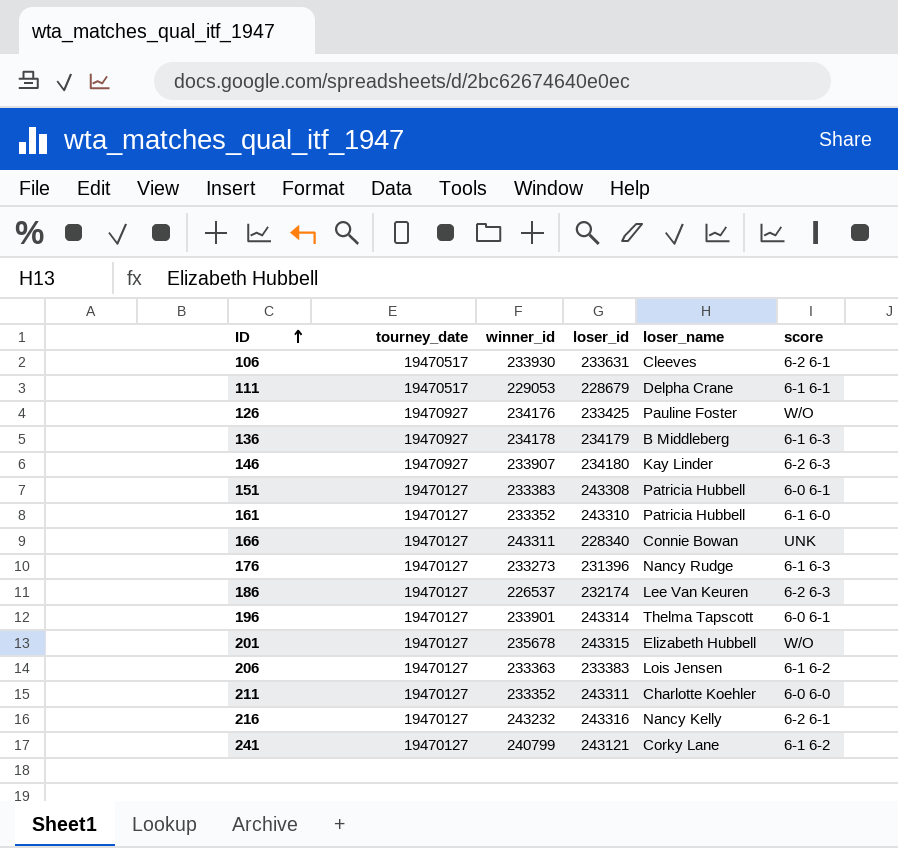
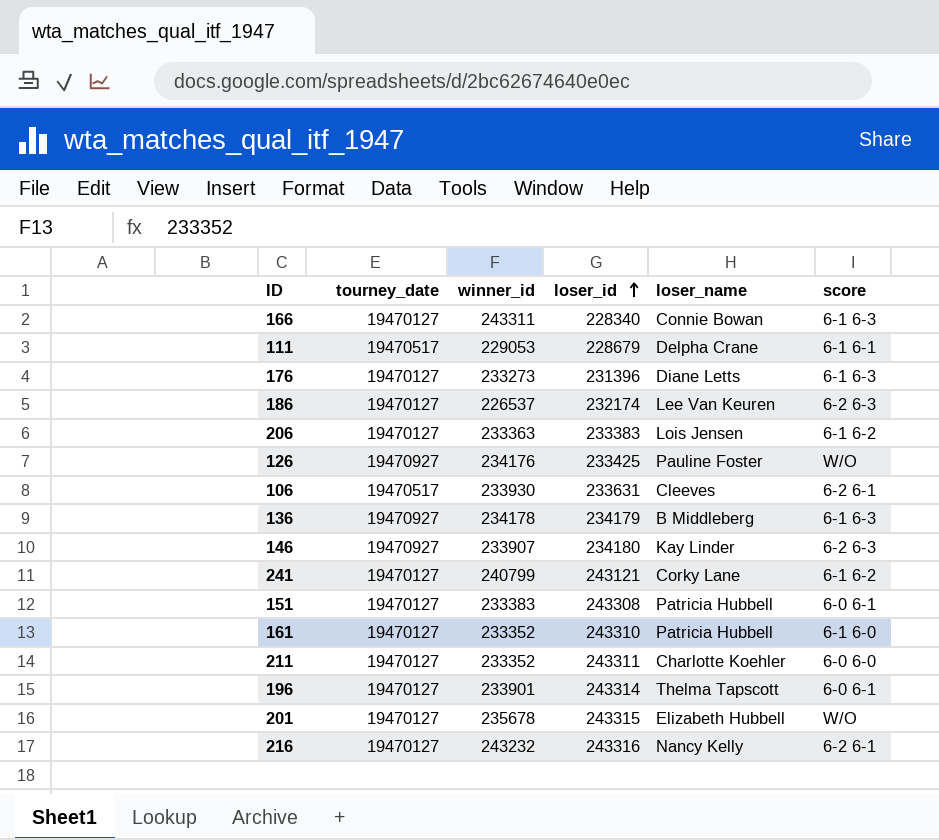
row order: ID ascending -> loser_id ascending
166 | score: UNK -> 6-1 6-3
176 | loser_name: Nancy Rudge -> Diane Letts

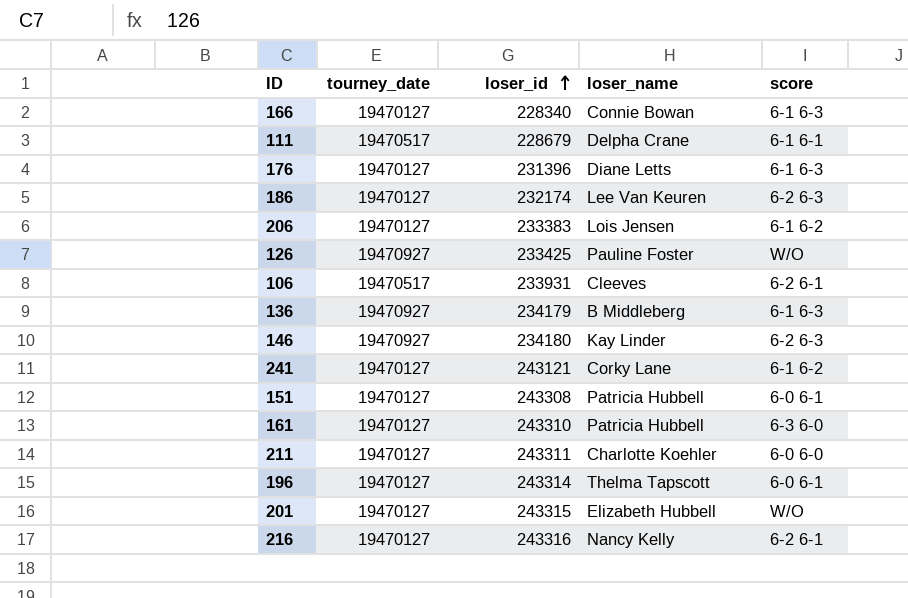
column winner_id | position: 3 -> none
106 | loser_id: 233631 -> 233931
161 | score: 6-1 6-0 -> 6-3 6-0

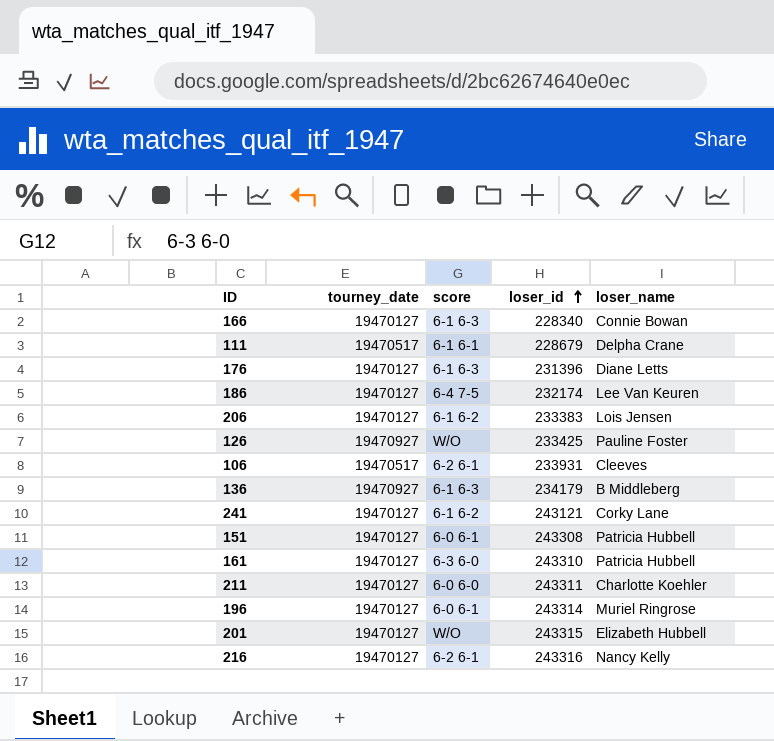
column score | position: 5 -> 3
row 146: 19470927 | 234180 | Kay Linder | 6-2 6-3 -> none
186 | score: 6-2 6-3 -> 6-4 7-5
196 | loser_name: Thelma Tapscott -> Muriel Ringrose

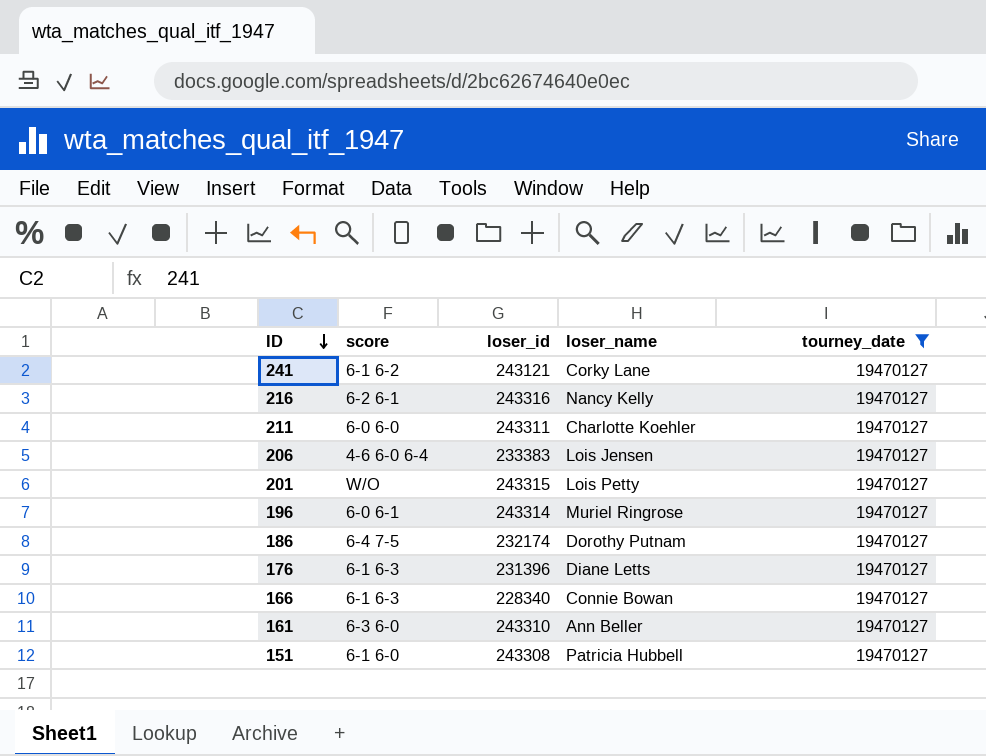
filter: none -> tourney_date = 19470127
row order: loser_id ascending -> ID descending
column tourney_date | position: 2 -> 5
206 | score: 6-1 6-2 -> 4-6 6-0 6-4
201 | loser_name: Elizabeth Hubbell -> Lois Petty
186 | loser_name: Lee Van Keuren -> Dorothy Putnam
161 | loser_name: Patricia Hubbell -> Ann Beller
151 | score: 6-0 6-1 -> 6-1 6-0

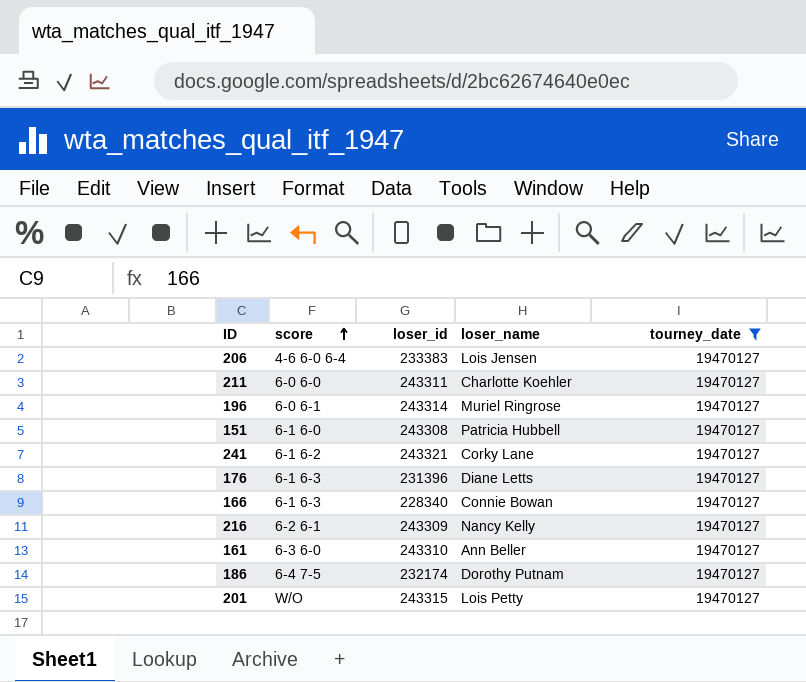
row order: ID descending -> score ascending
241 | loser_id: 243121 -> 243321
216 | loser_id: 243316 -> 243309

